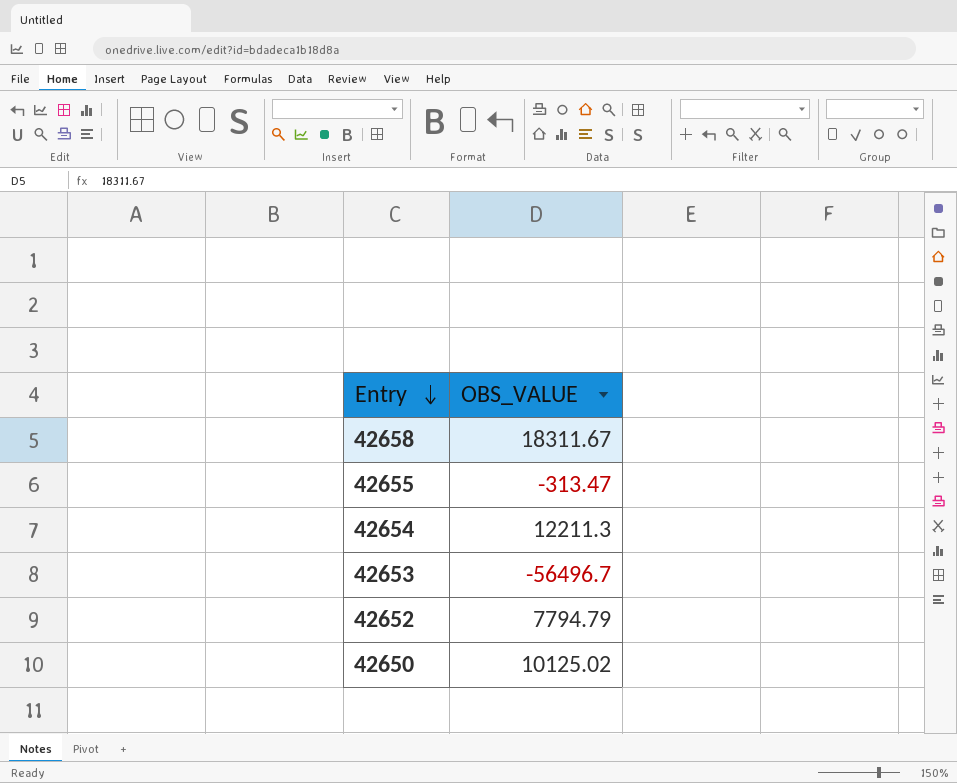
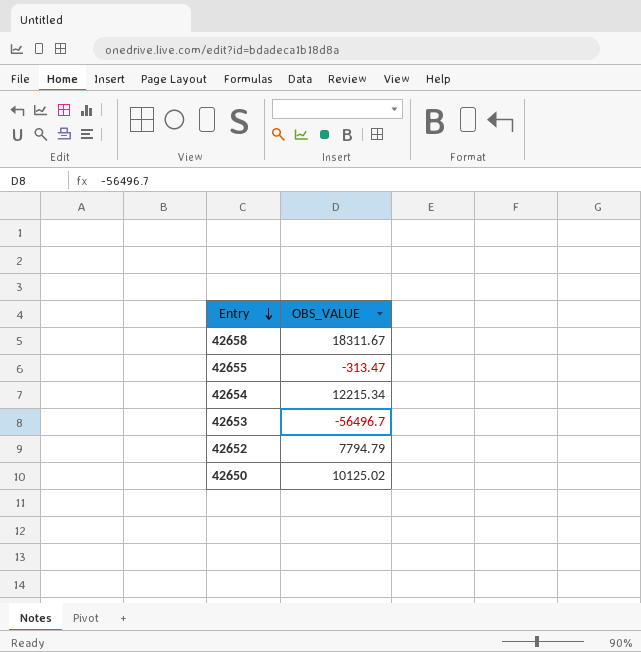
42654 | OBS_VALUE: 12211.3 -> 12215.34

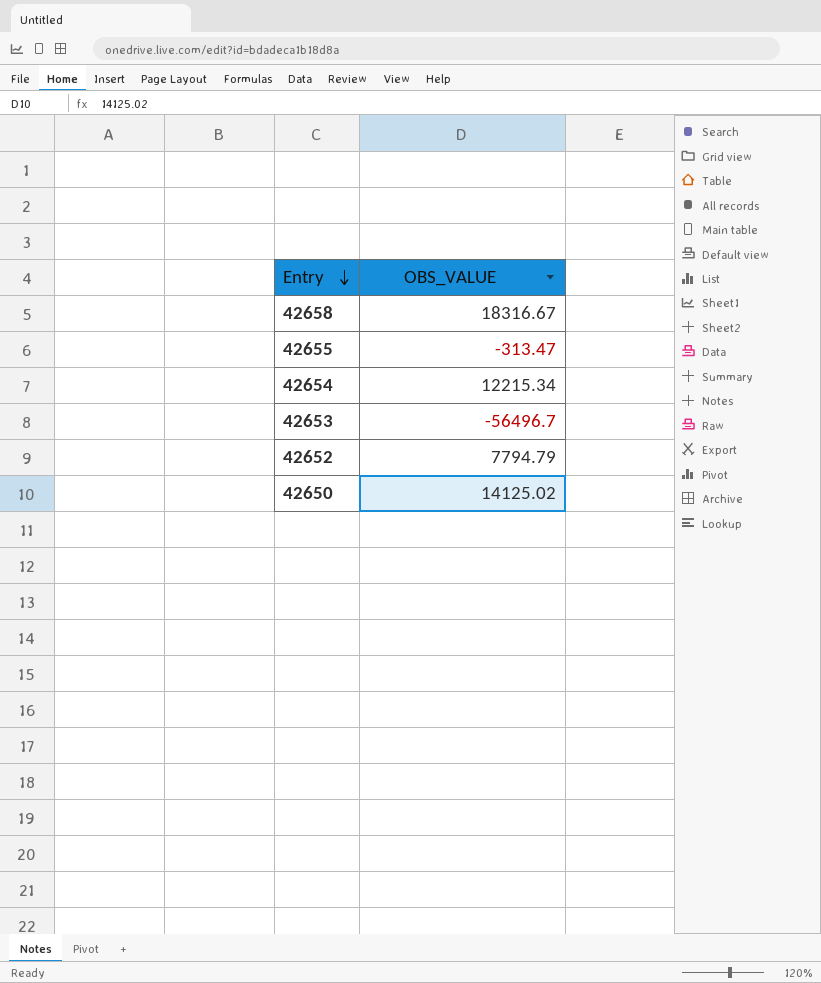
42658 | OBS_VALUE: 18311.67 -> 18316.67
42650 | OBS_VALUE: 10125.02 -> 14125.02

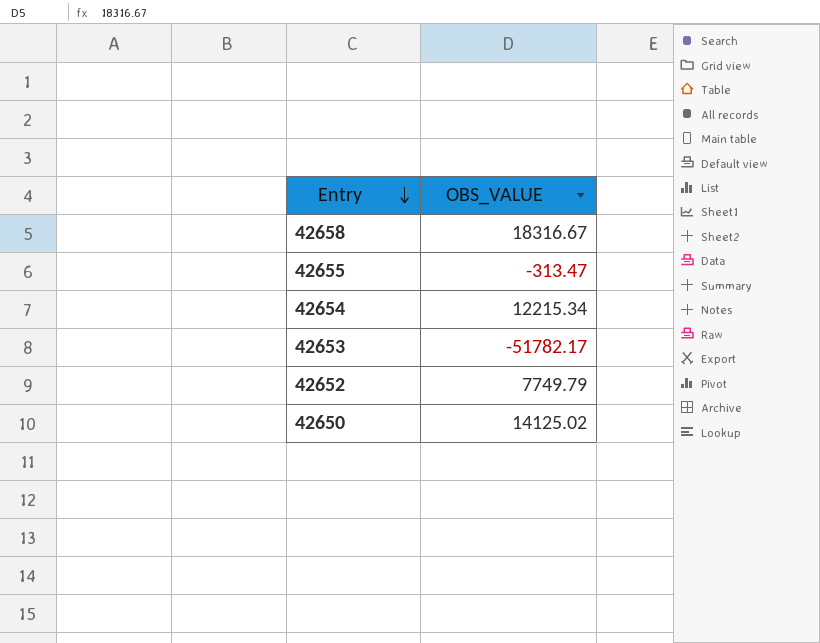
42653 | OBS_VALUE: -56496.7 -> -51782.17
42652 | OBS_VALUE: 7794.79 -> 7749.79

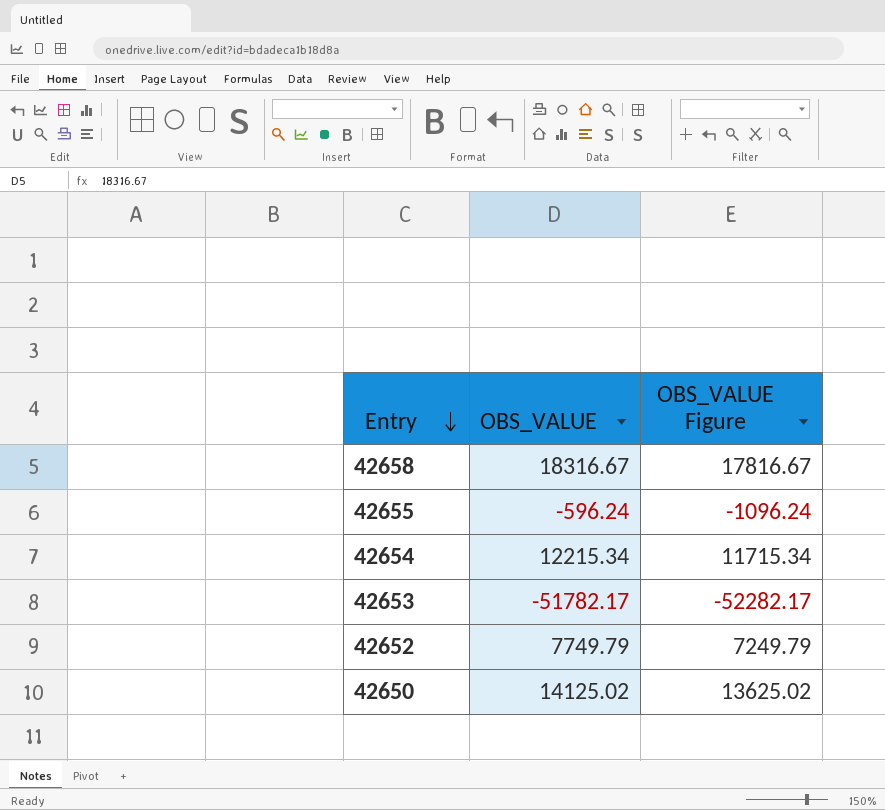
column OBS_VALUE Figure | formula: none -> [OBS_VALUE] - 500
42655 | OBS_VALUE: -313.47 -> -596.24

